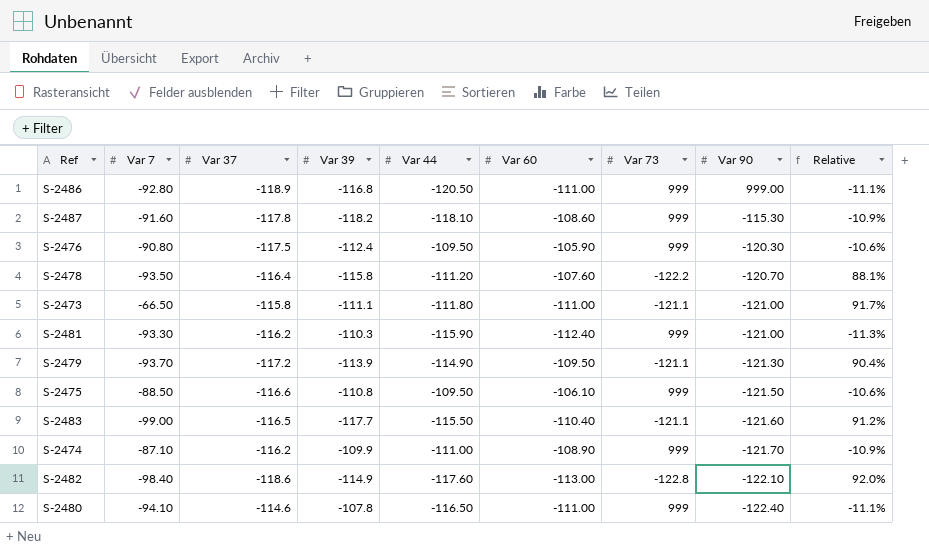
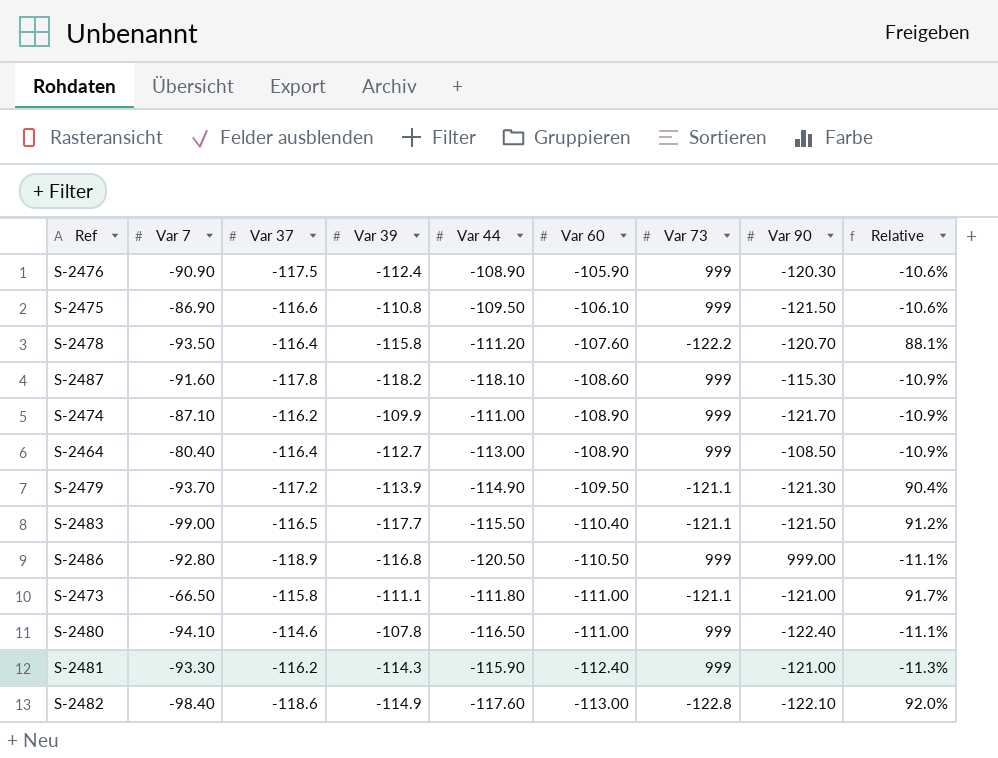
row order: Var 90 descending -> Var 60 descending
S-2476 | Var 7: -90.80 -> -90.90
S-2476 | Var 44: -109.50 -> -108.90
S-2475 | Var 7: -88.50 -> -86.90
row S-2464: none -> -80.40 | -116.4 | -112.7 | -113.00 | -108.90 | 999 | -108.50 | -10.9%
S-2483 | Var 90: -121.60 -> -121.50
S-2486 | Var 60: -111.00 -> -110.50
S-2481 | Var 39: -110.3 -> -114.3

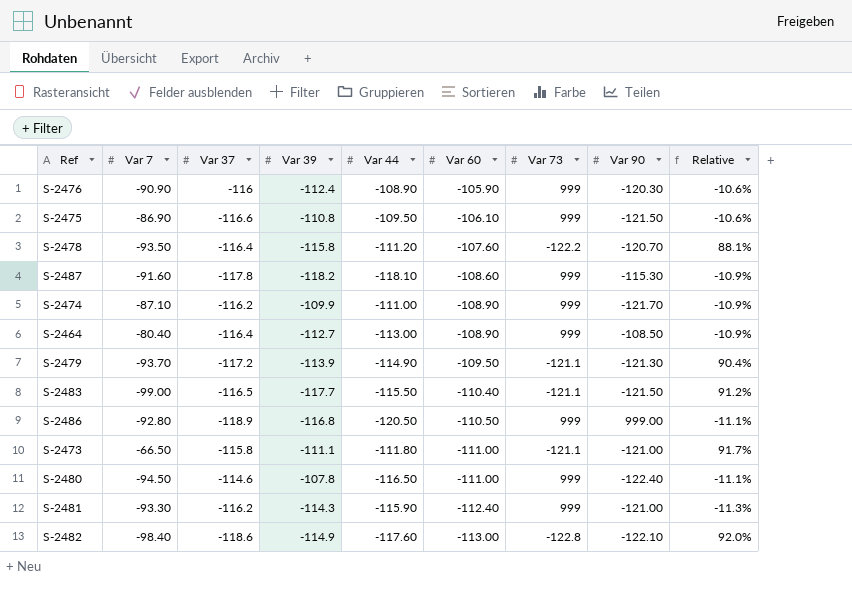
S-2476 | Var 37: -117.5 -> -116
S-2480 | Var 7: -94.10 -> -94.50

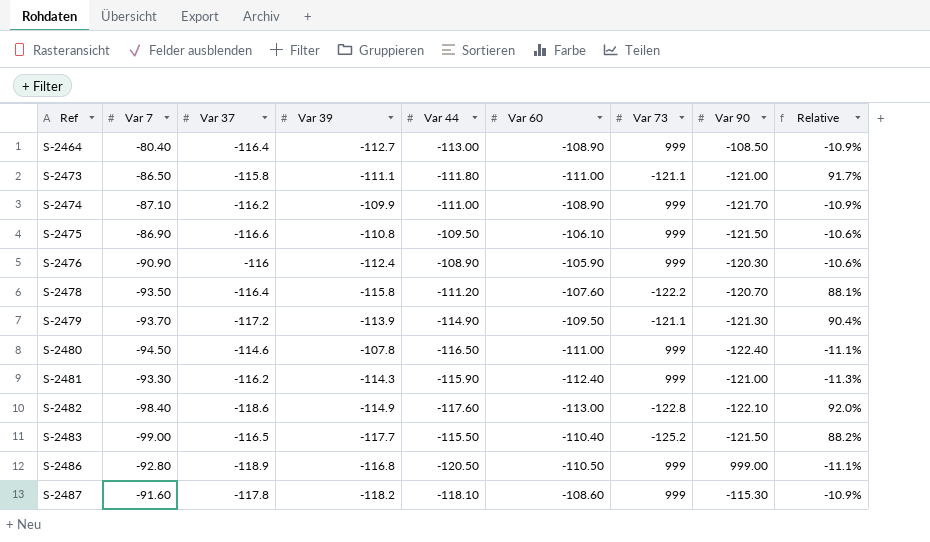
row order: Var 60 descending -> Ref ascending
S-2473 | Var 7: -66.50 -> -86.50
S-2483 | Var 73: -121.1 -> -125.2
S-2483 | Relative: 91.2% -> 88.2%

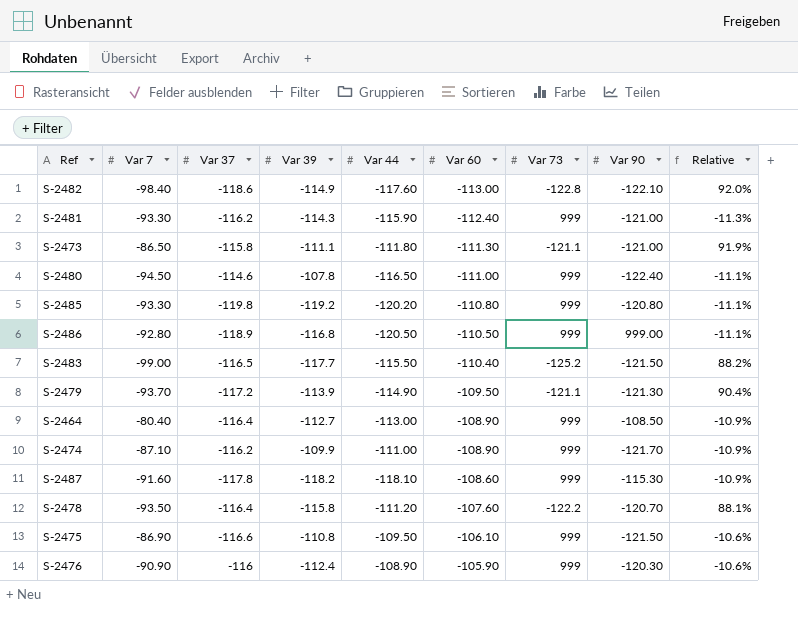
row order: Ref ascending -> Var 60 ascending
S-2473 | Var 60: -111.00 -> -111.30
S-2473 | Relative: 91.7% -> 91.9%
row S-2485: none -> -93.30 | -119.8 | -119.2 | -120.20 | -110.80 | 999 | -120.80 | -11.1%

